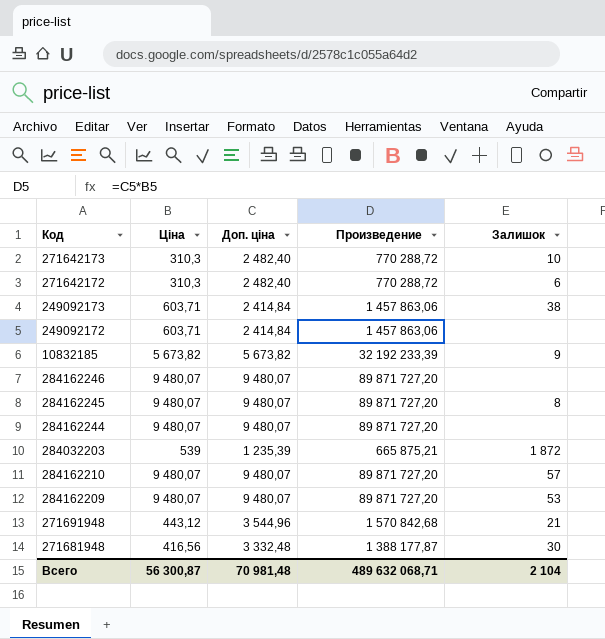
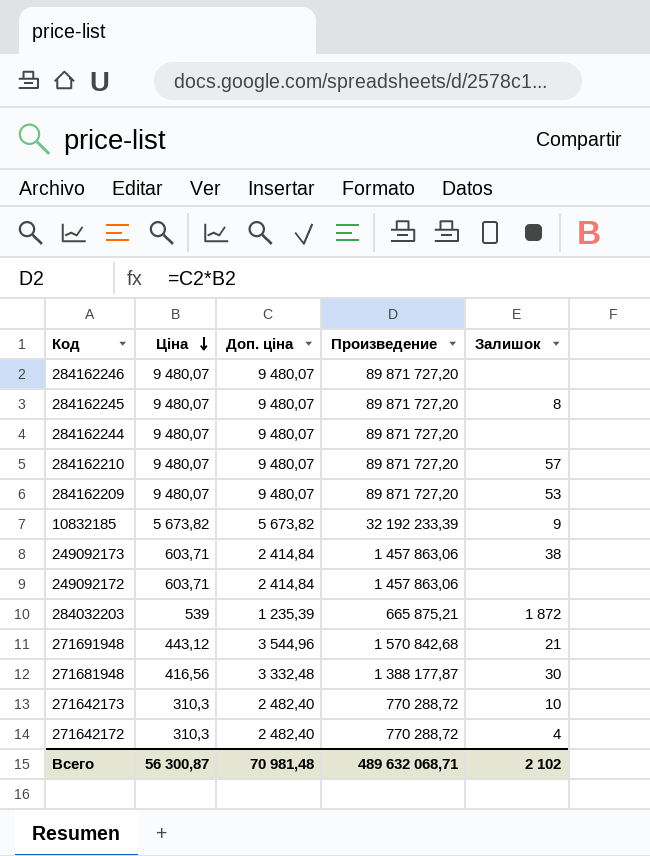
row order: none -> Ціна descending
271642172 | Залишок: 6 -> 4
Всего | Залишок: 2 104 -> 2 102

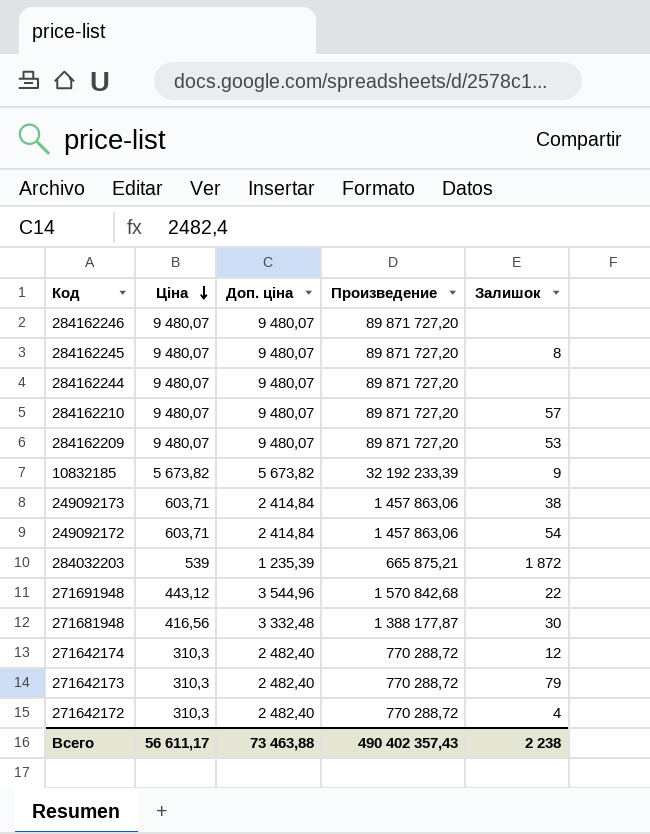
249092172 | Залишок: none -> 54
271691948 | Залишок: 21 -> 22
row 271642174: none -> 310,3 | 2 482,40 | 770 288,72 | 12
271642173 | Залишок: 10 -> 79
Всего | Ціна: 56 300,87 -> 56 611,17
Всего | Доп. ціна: 70 981,48 -> 73 463,88
Всего | Произведение: 489 632 068,71 -> 490 402 357,43
Всего | Залишок: 2 102 -> 2 238

